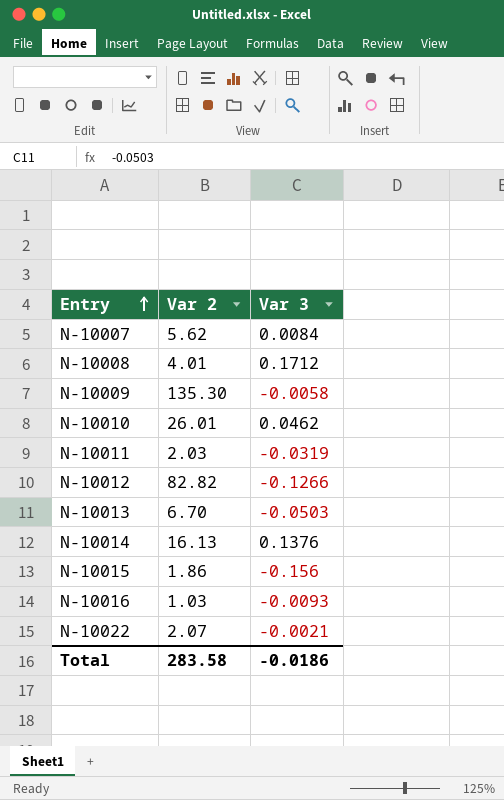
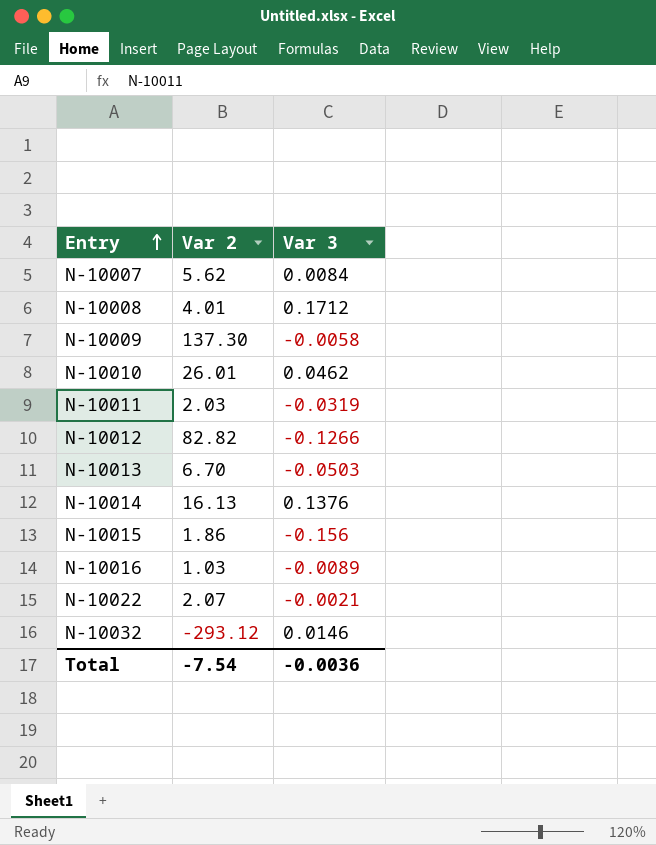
N-10009 | Var 2: 135.30 -> 137.30
N-10016 | Var 3: -0.0093 -> -0.0089
row N-10032: none -> -293.12 | 0.0146
Total | Var 2: 283.58 -> -7.54
Total | Var 3: -0.0186 -> -0.0036

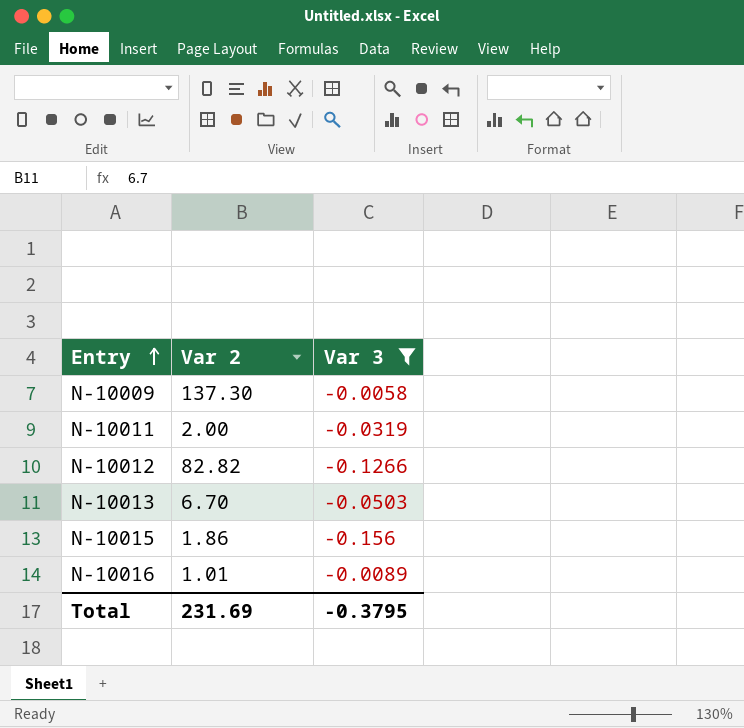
filter: none -> Var 3 <= -0.0058
N-10011 | Var 2: 2.03 -> 2.00
N-10016 | Var 2: 1.03 -> 1.01
Total | Var 2: -7.54 -> 231.69
Total | Var 3: -0.0036 -> -0.3795

